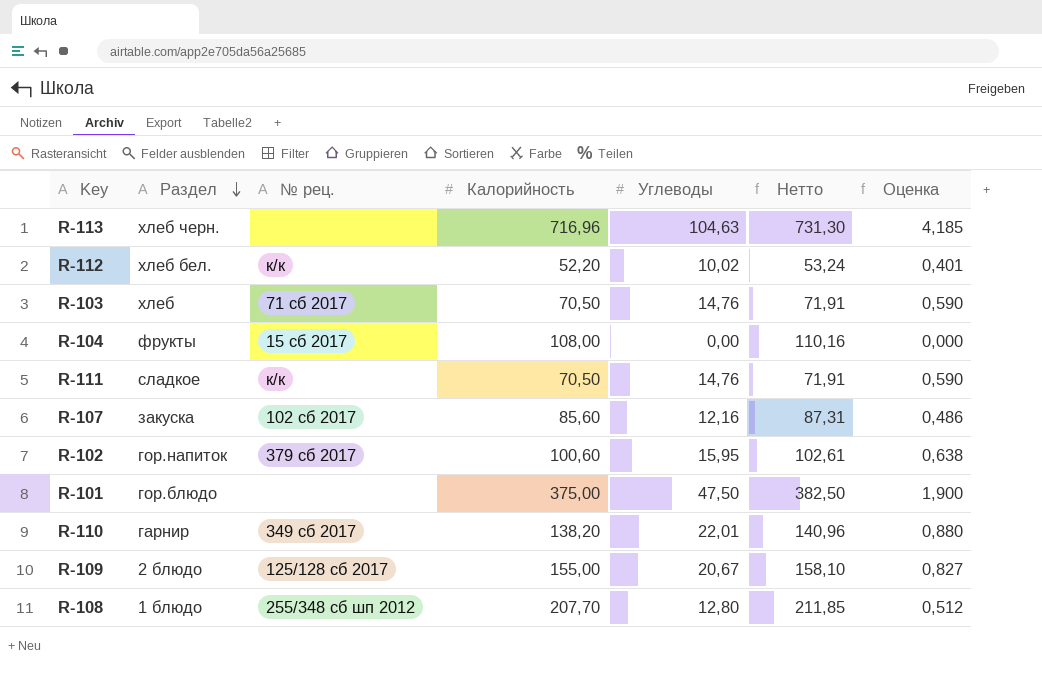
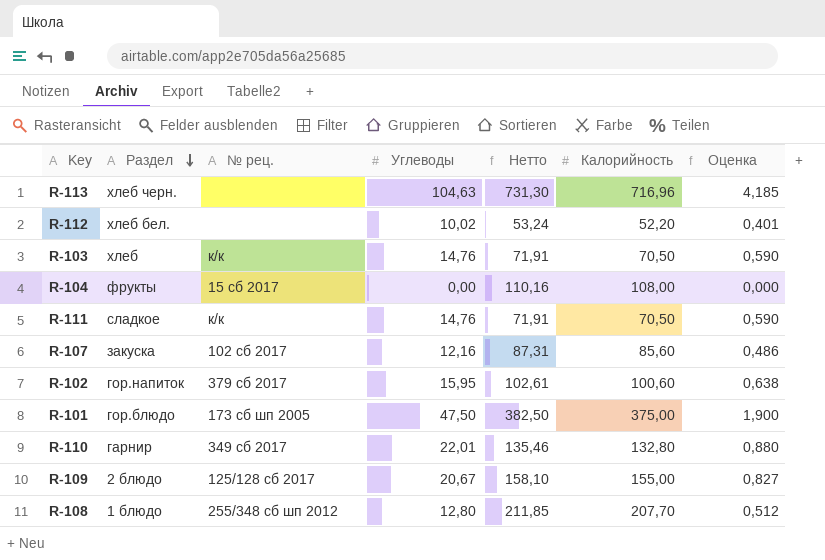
column Калорийность | position: 4 -> 6
R-112 | № рец.: к/к -> none
R-103 | № рец.: 71 сб 2017 -> к/к
R-101 | № рец.: none -> 173 сб шп 2005
R-110 | Нетто: 140,96 -> 135,46
R-110 | Калорийность: 138,20 -> 132,80

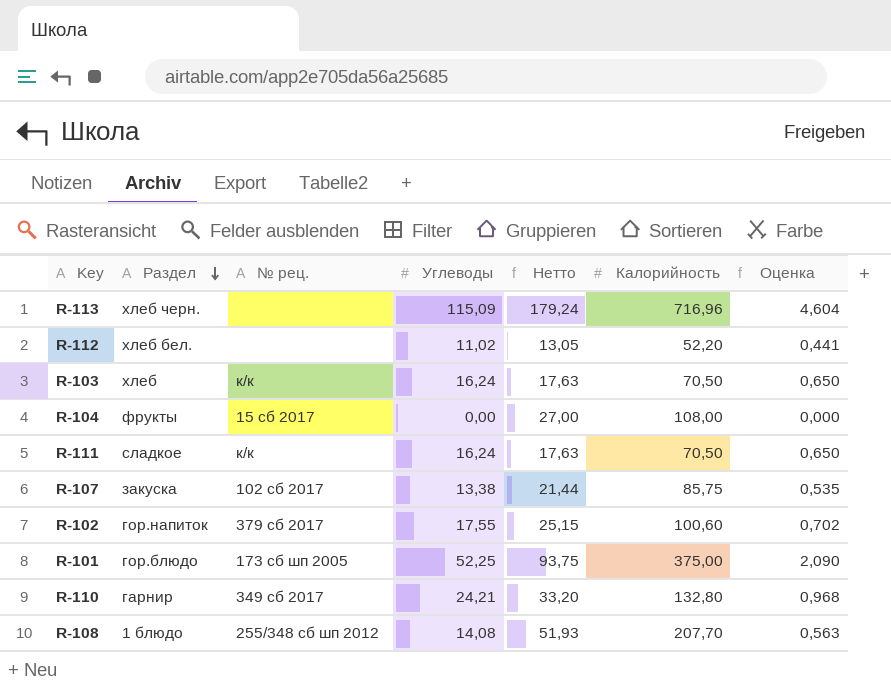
column Нетто | formula: [Калорийность] * 1,02 -> [Калорийность] * 0,25
row R-109: 2 блюдо | 125/128 сб 2017 | 20,67 | 158,10 | 155,00 | 0,827 -> none
R-113 | Углеводы: 104,63 -> 115,09
R-113 | Оценка: 4,185 -> 4,604
R-112 | Углеводы: 10,02 -> 11,02
R-112 | Оценка: 0,401 -> 0,441
R-103 | Углеводы: 14,76 -> 16,24
R-103 | Оценка: 0,590 -> 0,650
R-111 | Углеводы: 14,76 -> 16,24
R-111 | Оценка: 0,590 -> 0,650
R-107 | Углеводы: 12,16 -> 13,38
R-107 | Калорийность: 85,60 -> 85,75
R-107 | Оценка: 0,486 -> 0,535
R-102 | Углеводы: 15,95 -> 17,55
R-102 | Оценка: 0,638 -> 0,702
R-101 | Углеводы: 47,50 -> 52,25
R-101 | Оценка: 1,900 -> 2,090
R-110 | Углеводы: 22,01 -> 24,21
R-110 | Оценка: 0,880 -> 0,968
R-108 | Углеводы: 12,80 -> 14,08
R-108 | Оценка: 0,512 -> 0,563

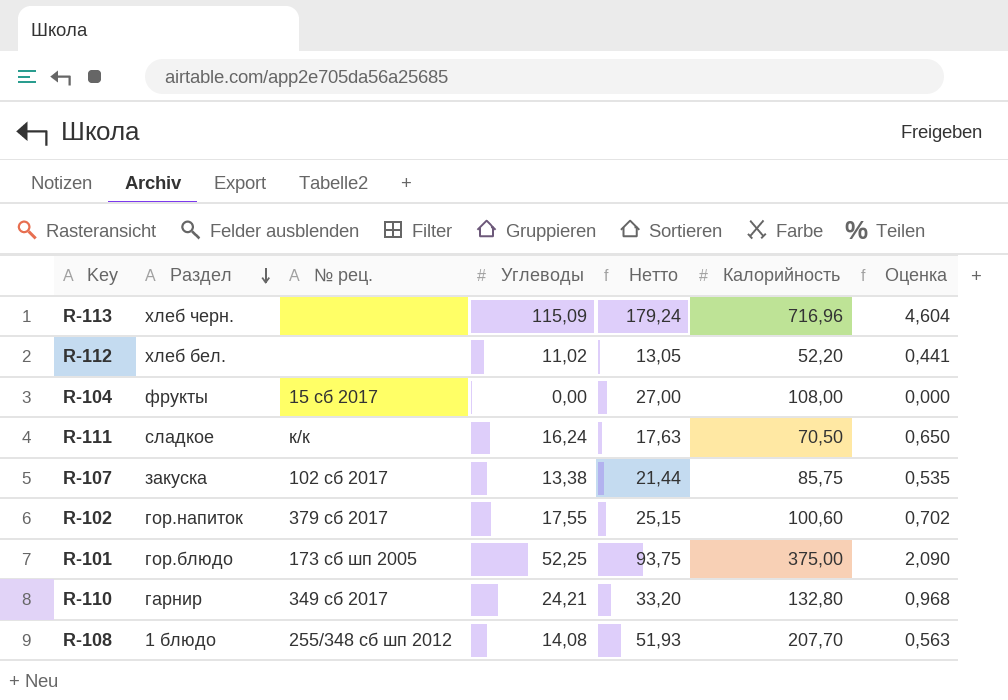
row R-103: хлеб | к/к | 16,24 | 17,63 | 70,50 | 0,650 -> none

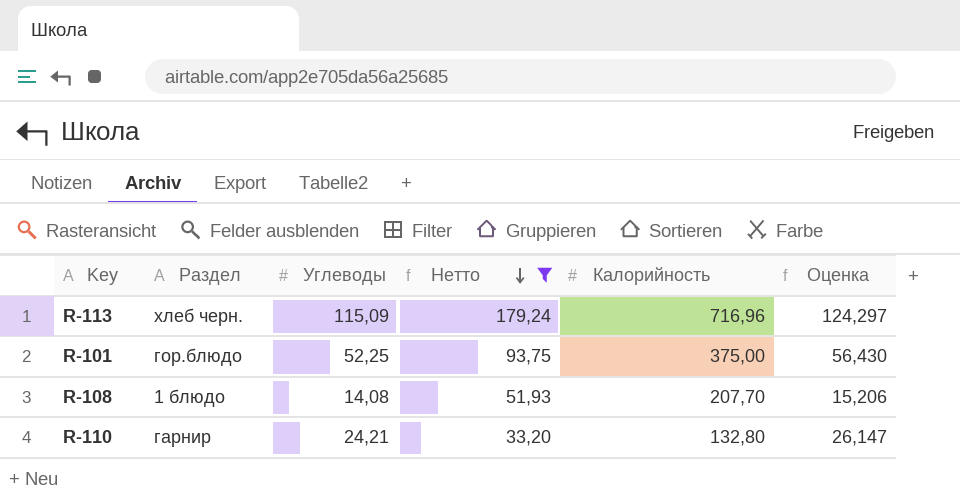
filter: none -> Нетто >= 33,20
row order: Раздел descending -> Нетто descending
column № рец. | position: 3 -> none
column Оценка | formula: [Углеводы] * 0,04 -> [Углеводы] * 1,08

